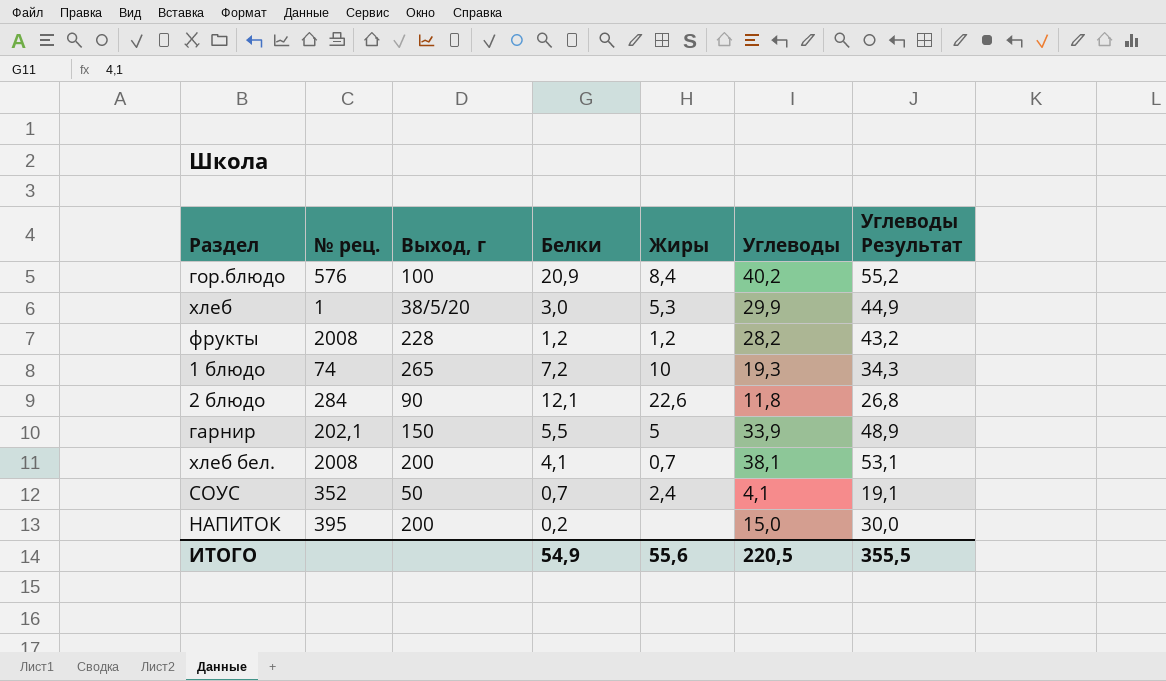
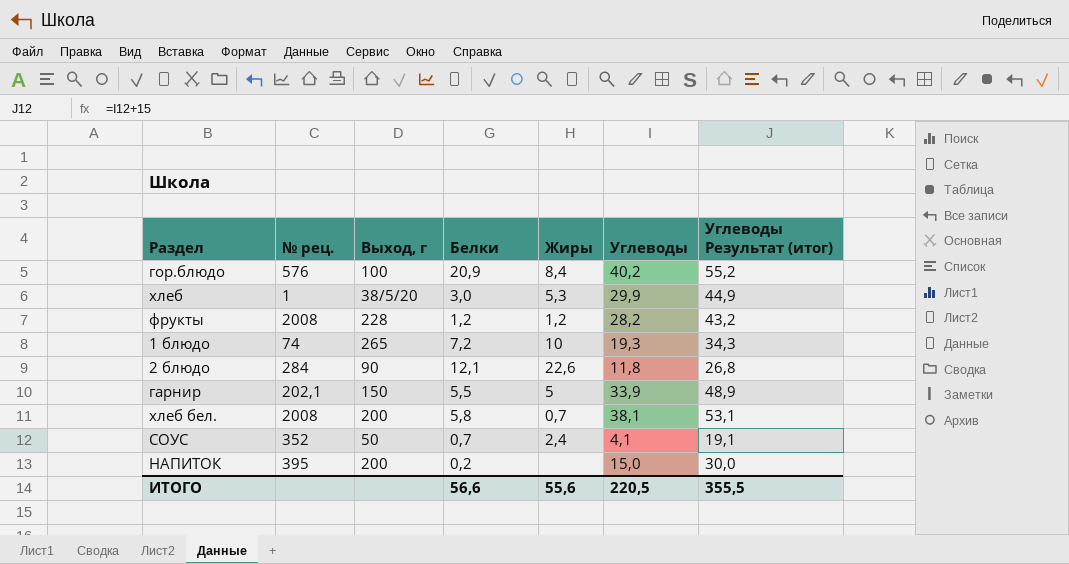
column name: Углеводы Результат -> Углеводы Результат (итог)
хлеб бел. | Белки: 4,1 -> 5,8
ИТОГО | Белки: 54,9 -> 56,6

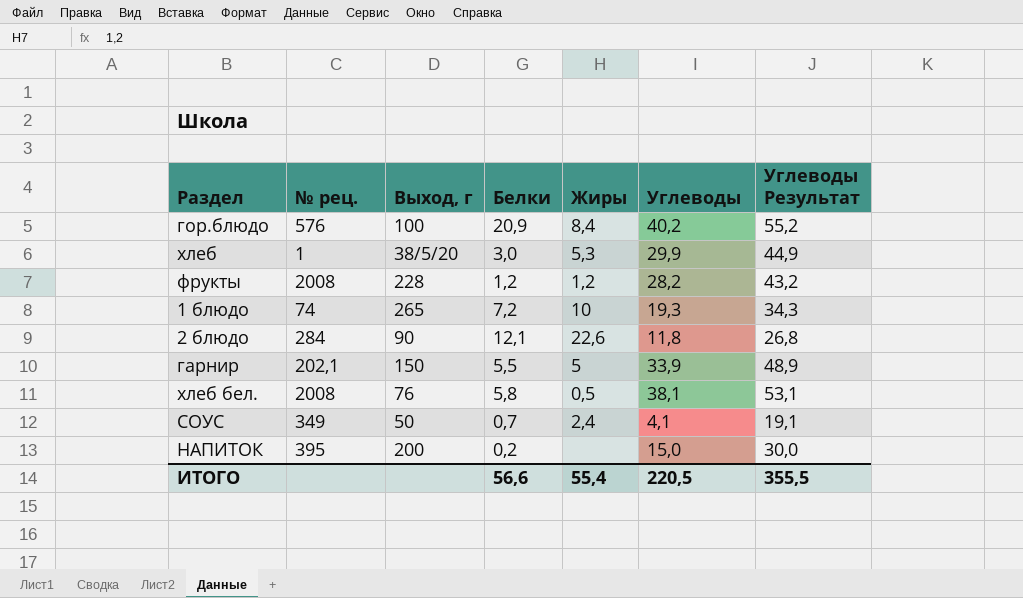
column name: Углеводы Результат (итог) -> Углеводы Результат
хлеб бел. | Выход, г: 200 -> 76
хлеб бел. | Жиры: 0,7 -> 0,5
СОУС | № рец.: 352 -> 349
ИТОГО | Жиры: 55,6 -> 55,4

